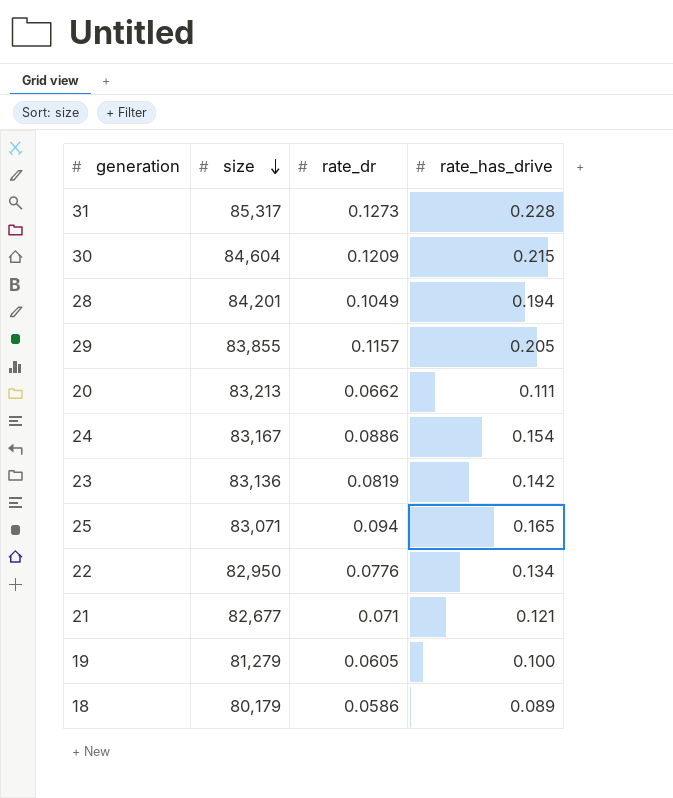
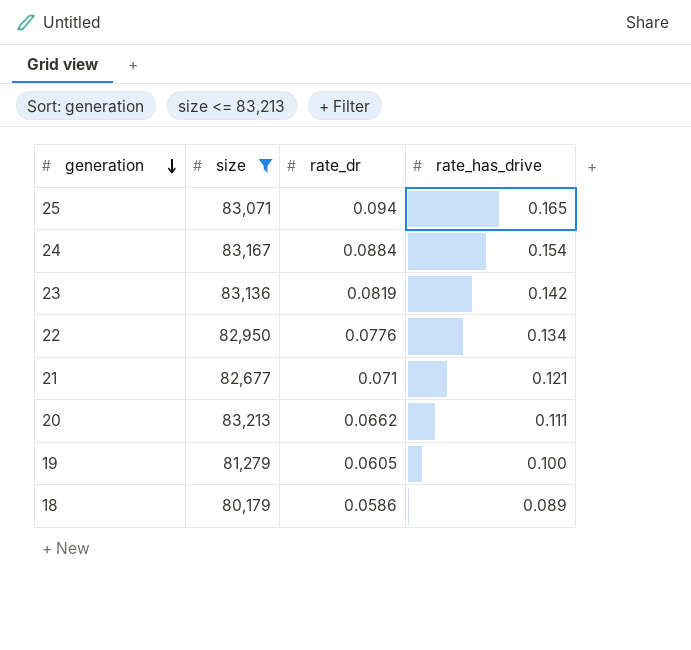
filter: none -> size <= 83,213
row order: size descending -> generation descending
24 | rate_dr: 0.0886 -> 0.0884

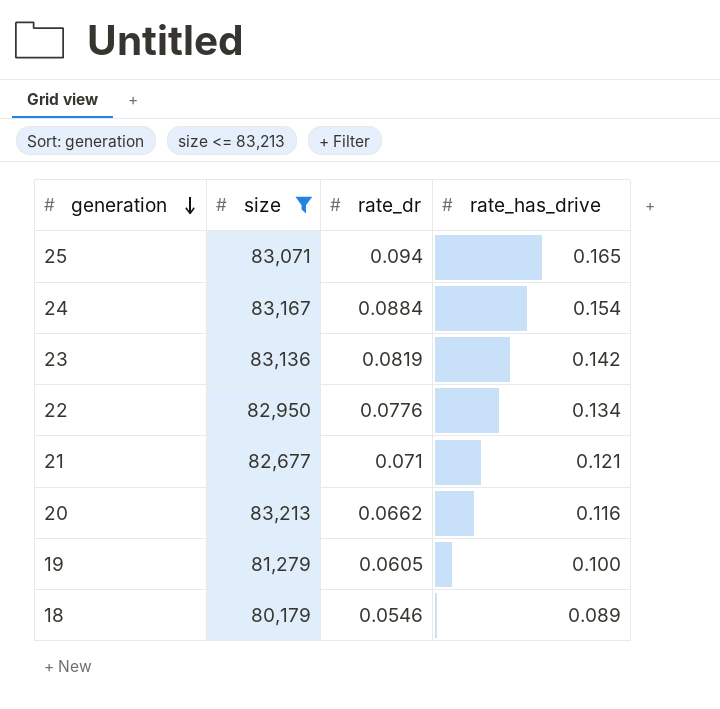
20 | rate_has_drive: 0.111 -> 0.116
18 | rate_dr: 0.0586 -> 0.0546

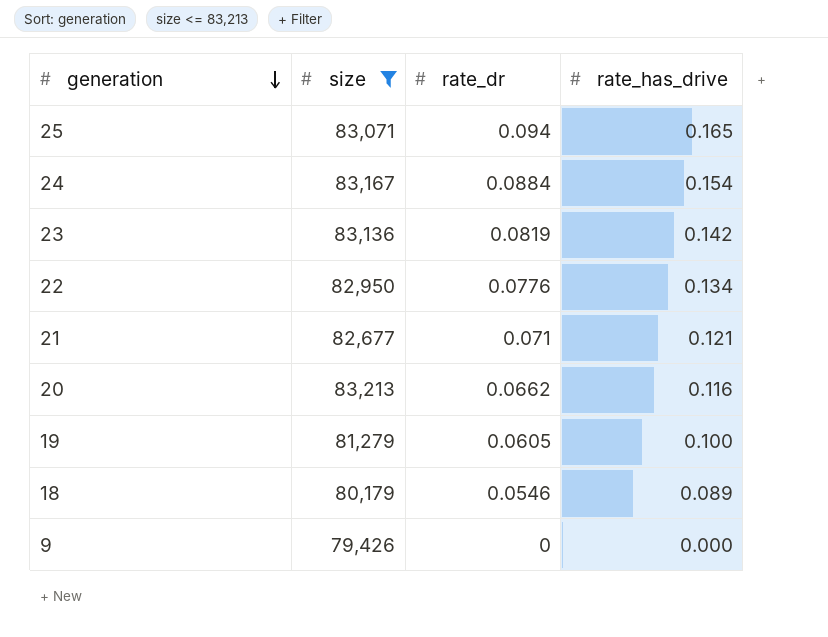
row 9: none -> 79,426 | 0 | 0.000

